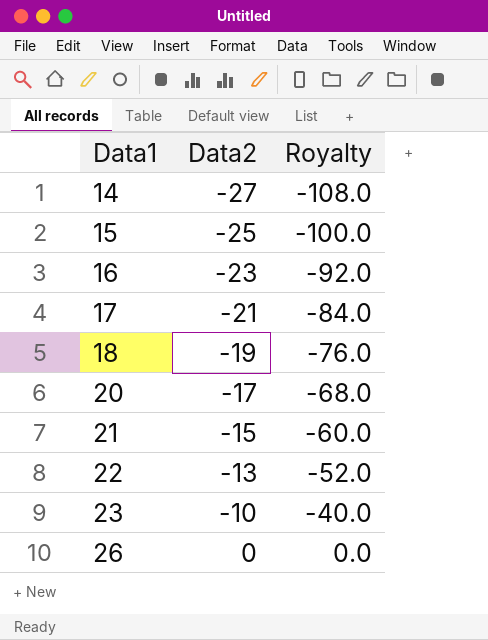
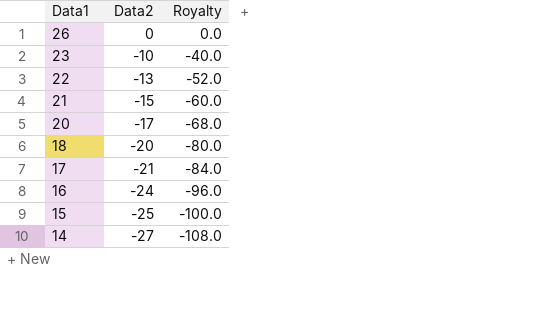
row order: Data1 ascending -> Data1 descending
18 | Data2: -19 -> -20
18 | Royalty: -76.0 -> -80.0
16 | Data2: -23 -> -24
16 | Royalty: -92.0 -> -96.0

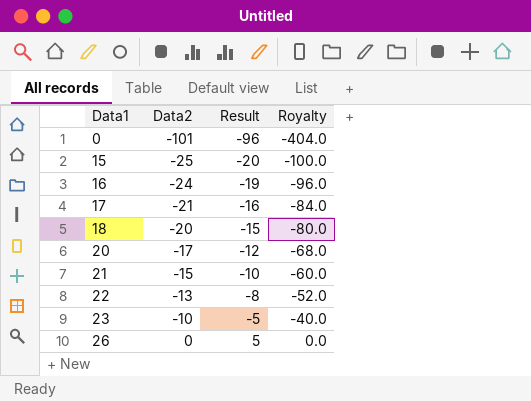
row order: Data1 descending -> Data1 ascending
column Result | formula: none -> [Data2] + 5
row 14: -27 | -108.0 -> none
row 0: none -> -101 | -96 | -404.0

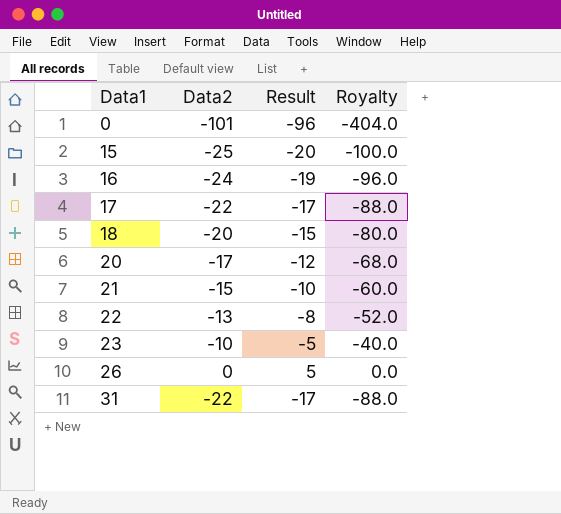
17 | Data2: -21 -> -22
17 | Result: -16 -> -17
17 | Royalty: -84.0 -> -88.0
row 31: none -> -22 | -17 | -88.0

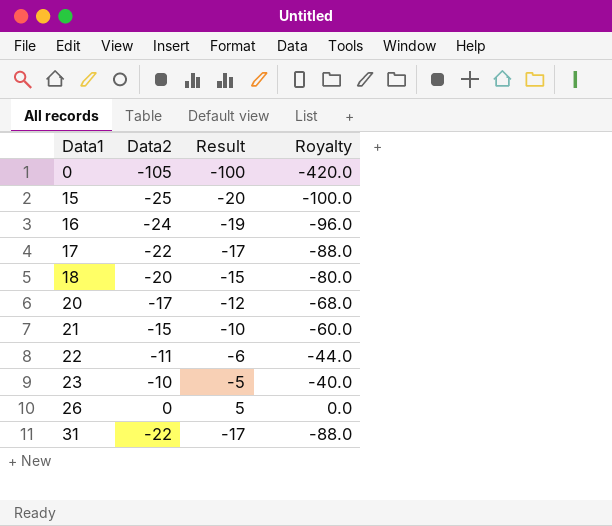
0 | Data2: -101 -> -105
0 | Result: -96 -> -100
0 | Royalty: -404.0 -> -420.0
22 | Data2: -13 -> -11
22 | Result: -8 -> -6
22 | Royalty: -52.0 -> -44.0

